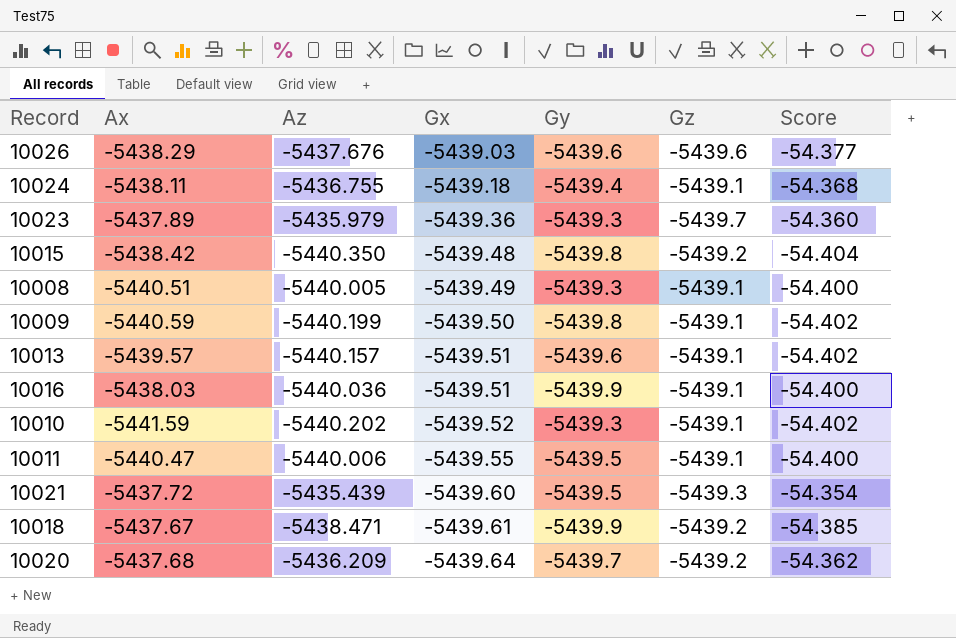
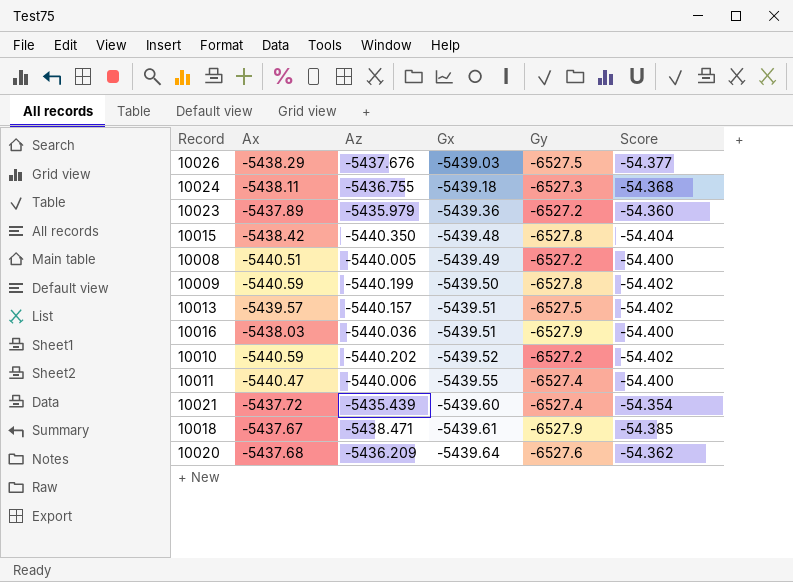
column Gz | position: 6 -> none
10026 | Gy: -5439.6 -> -6527.5
10024 | Gy: -5439.4 -> -6527.3
10023 | Gy: -5439.3 -> -6527.2
10015 | Gy: -5439.8 -> -6527.8
10008 | Gy: -5439.3 -> -6527.2
10009 | Gy: -5439.8 -> -6527.8
10013 | Gy: -5439.6 -> -6527.5
10016 | Gy: -5439.9 -> -6527.9
10010 | Ax: -5441.59 -> -5440.59
10010 | Gy: -5439.3 -> -6527.2
10011 | Gy: -5439.5 -> -6527.4
10021 | Gy: -5439.5 -> -6527.4
10018 | Gy: -5439.9 -> -6527.9
10020 | Gy: -5439.7 -> -6527.6

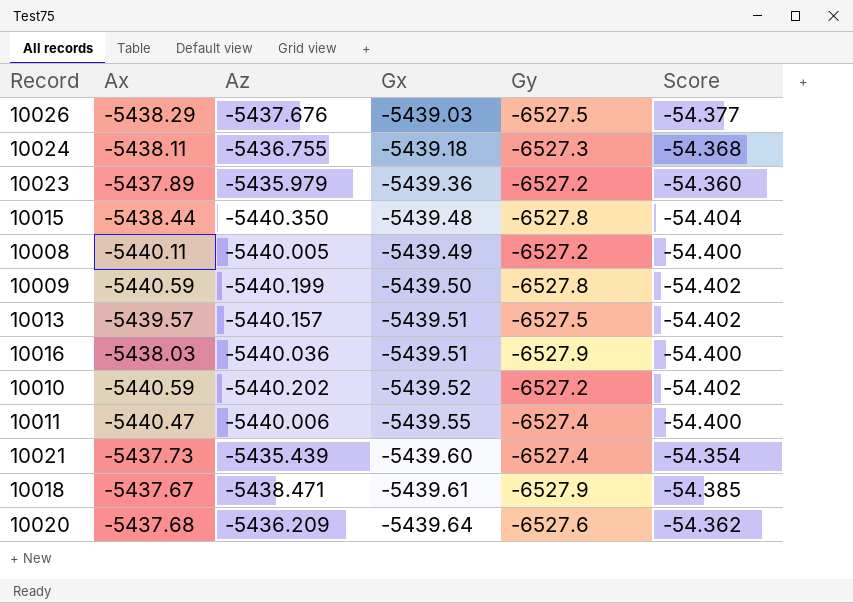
10015 | Ax: -5438.42 -> -5438.44
10008 | Ax: -5440.51 -> -5440.11
10021 | Ax: -5437.72 -> -5437.73

